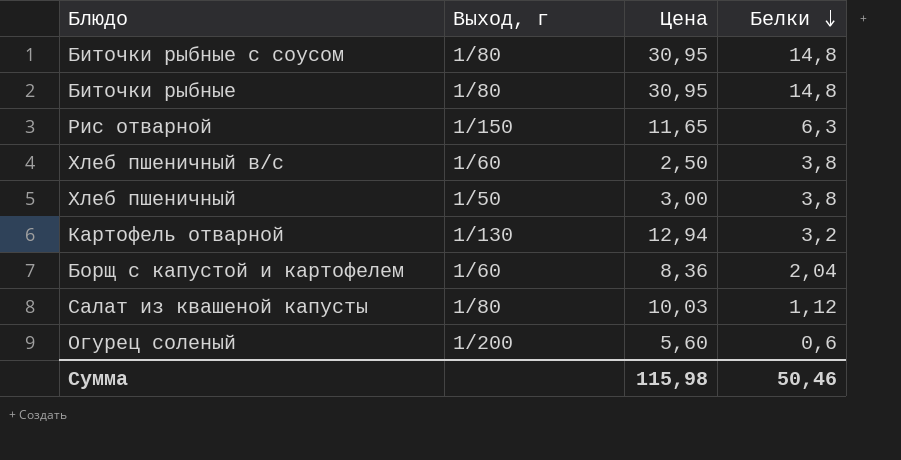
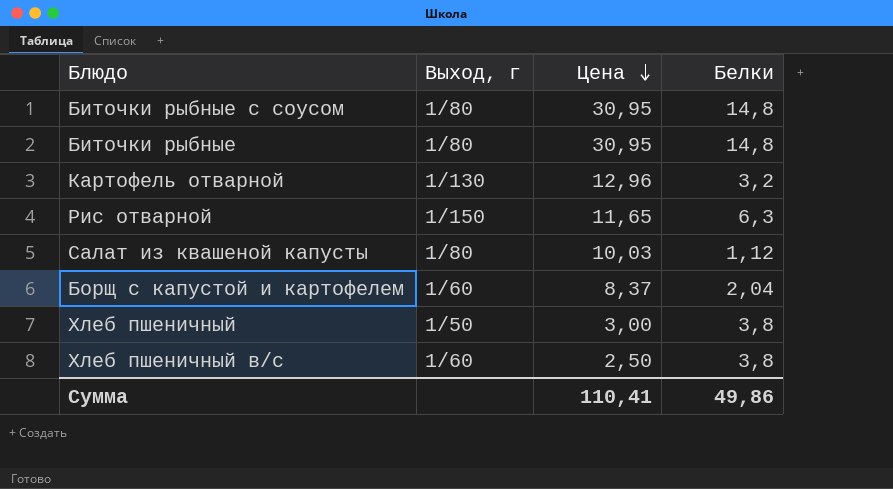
row order: Белки descending -> Цена descending
row Огурец соленый: 1/200 | 5,60 | 0,6 -> none
Картофель отварной | Цена: 12,94 -> 12,96
Борщ с капустой и картофелем | Цена: 8,36 -> 8,37
Сумма | Цена: 115,98 -> 110,41
Сумма | Белки: 50,46 -> 49,86

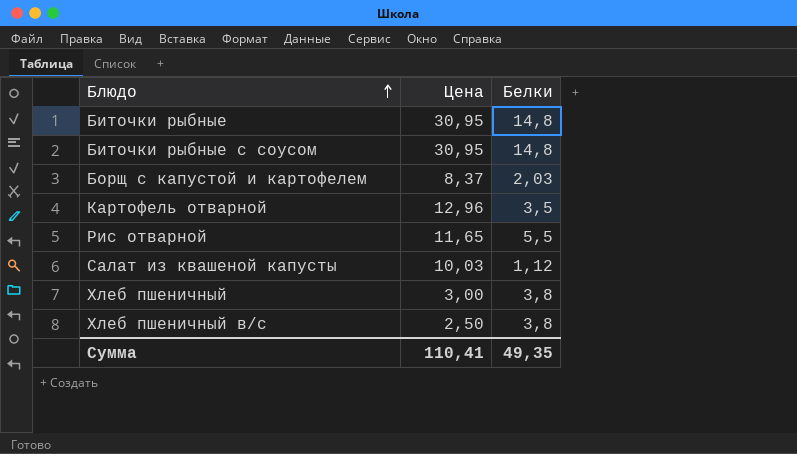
row order: Цена descending -> Блюдо ascending
column Выход, г | position: 2 -> none
Борщ с капустой и картофелем | Белки: 2,04 -> 2,03
Картофель отварной | Белки: 3,2 -> 3,5
Рис отварной | Белки: 6,3 -> 5,5
Сумма | Белки: 49,86 -> 49,35

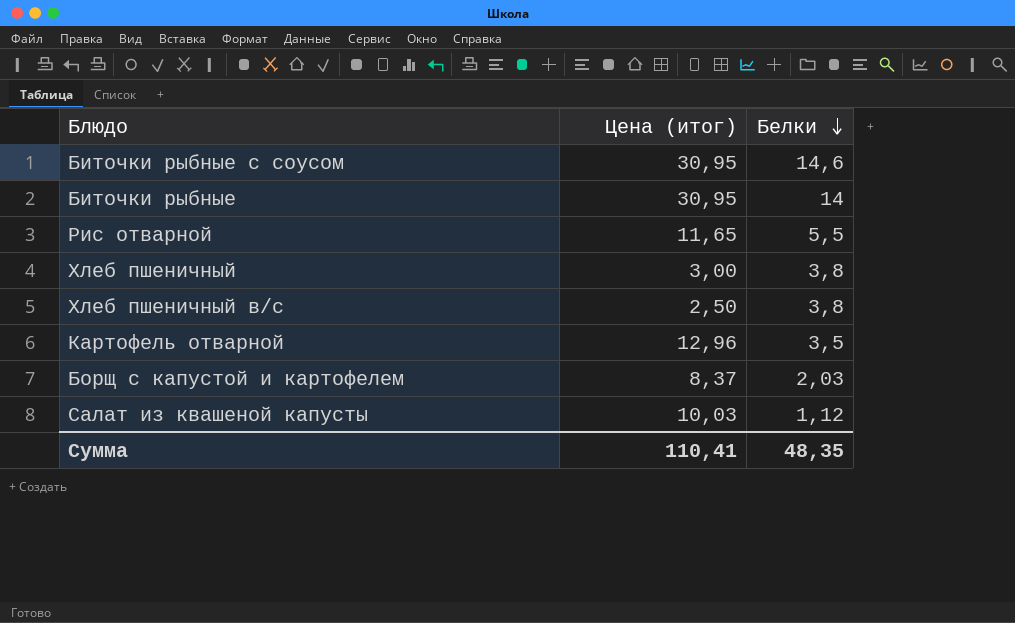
row order: Блюдо ascending -> Белки descending
column name: Цена -> Цена (итог)
Биточки рыбные с соусом | Белки: 14,8 -> 14,6
Биточки рыбные | Белки: 14,8 -> 14
Сумма | Белки: 49,35 -> 48,35

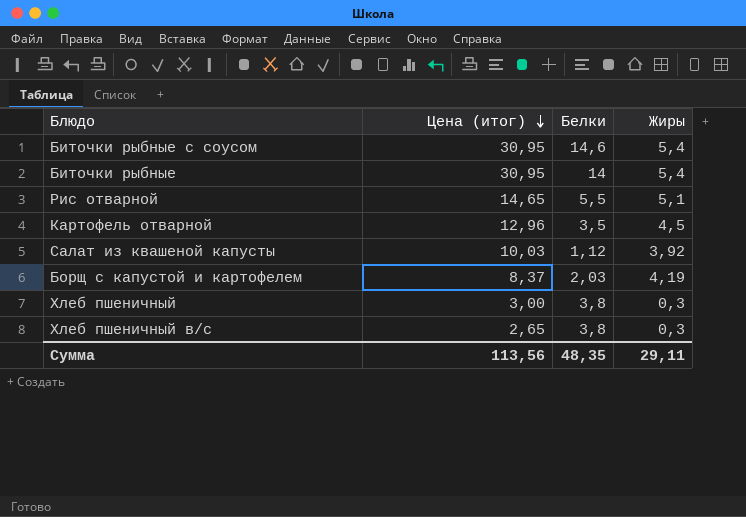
row order: Белки descending -> Цена (итог) descending
column Жиры | position: none -> 4
Рис отварной | Цена (итог): 11,65 -> 14,65
Хлеб пшеничный в/с | Цена (итог): 2,50 -> 2,65
Сумма | Цена (итог): 110,41 -> 113,56

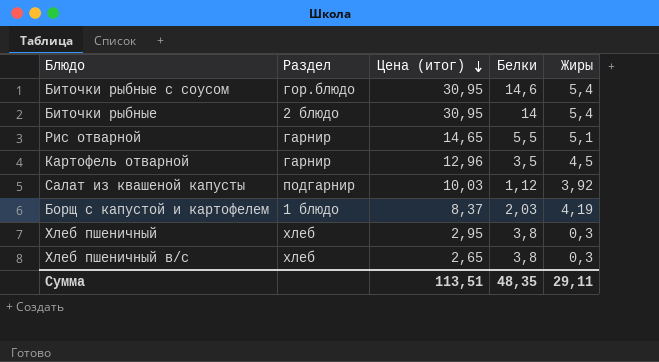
column Раздел | position: none -> 2
Хлеб пшеничный | Цена (итог): 3,00 -> 2,95
Сумма | Цена (итог): 113,56 -> 113,51

